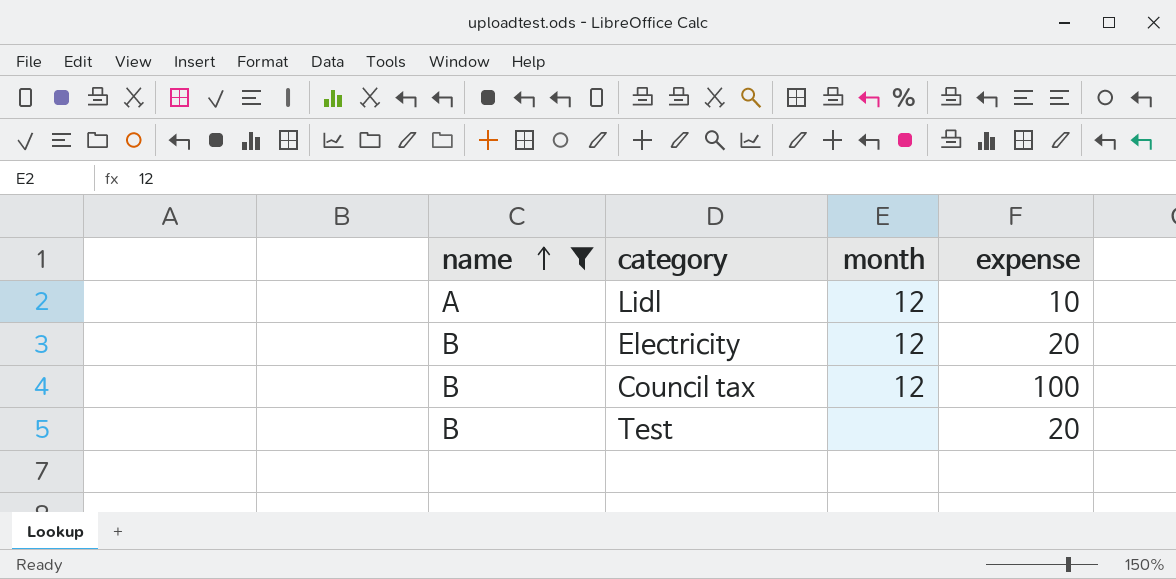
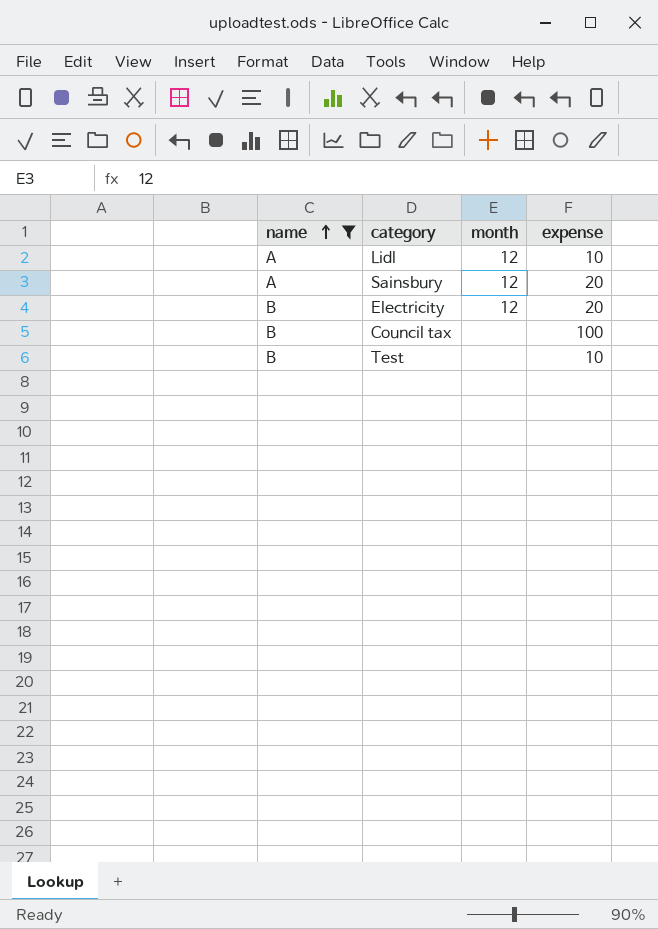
row Sainsbury: none -> A | 12 | 20
Council tax | month: 12 -> none
Test | expense: 20 -> 10

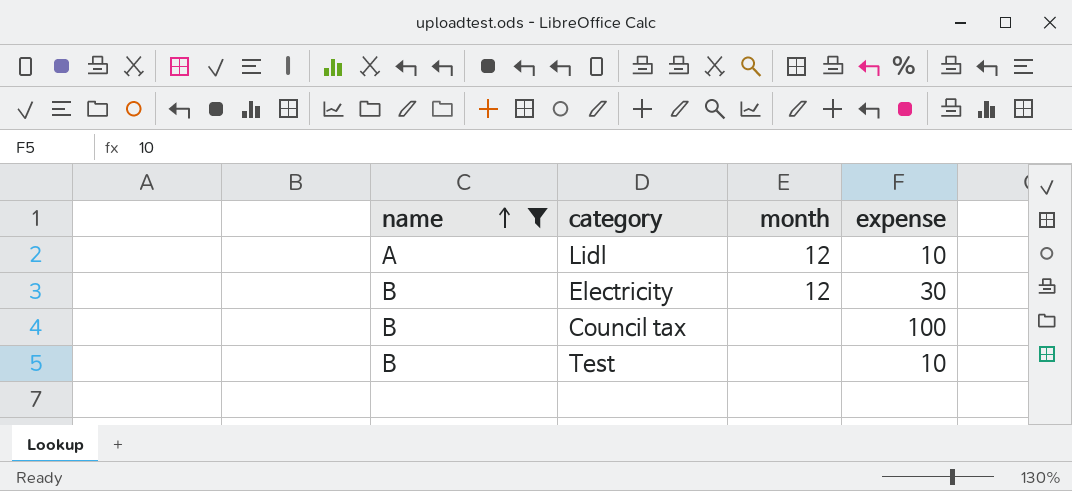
row Sainsbury: A | 12 | 20 -> none
Electricity | expense: 20 -> 30

